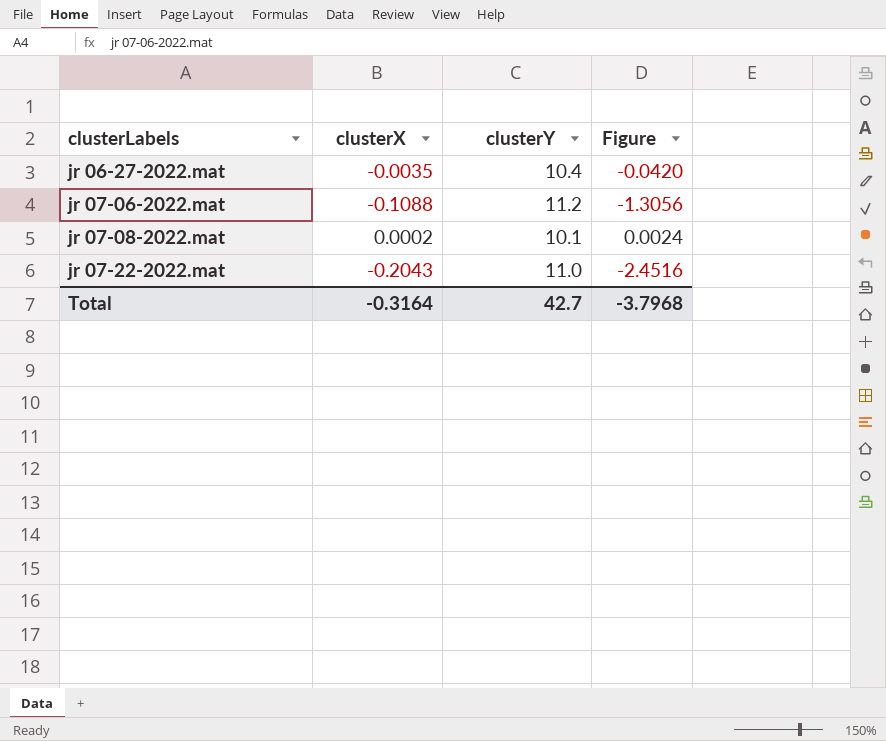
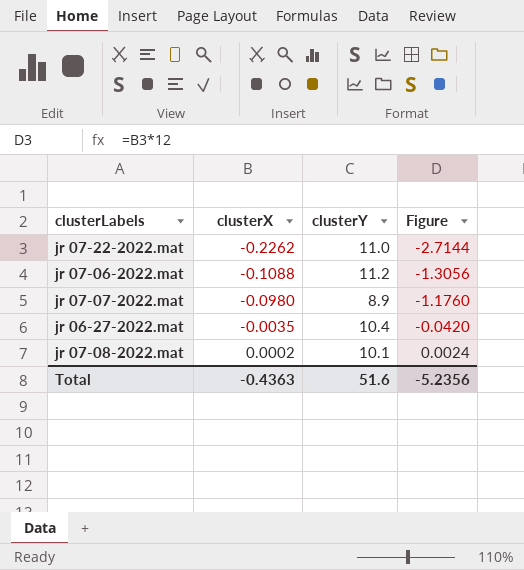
row order: clusterLabels ascending -> clusterX ascending
jr 07-22-2022.mat | clusterX: -0.2043 -> -0.2262
jr 07-22-2022.mat | Figure: -2.4516 -> -2.7144
row jr 07-07-2022.mat: none -> -0.0980 | 8.9 | -1.1760
Total | clusterX: -0.3164 -> -0.4363
Total | clusterY: 42.7 -> 51.6
Total | Figure: -3.7968 -> -5.2356

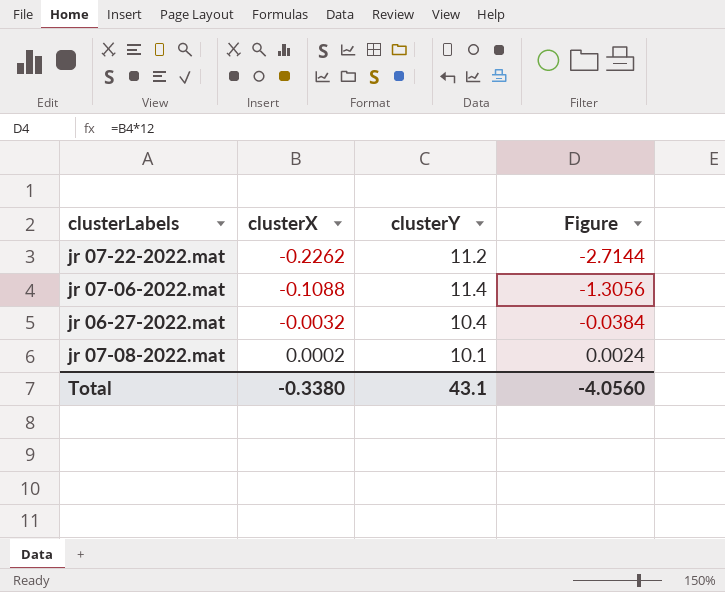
row jr 07-07-2022.mat: -0.0980 | 8.9 | -1.1760 -> none
jr 07-22-2022.mat | clusterY: 11.0 -> 11.2
jr 07-06-2022.mat | clusterY: 11.2 -> 11.4
jr 06-27-2022.mat | clusterX: -0.0035 -> -0.0032
jr 06-27-2022.mat | Figure: -0.0420 -> -0.0384
Total | clusterX: -0.4363 -> -0.3380
Total | clusterY: 51.6 -> 43.1
Total | Figure: -5.2356 -> -4.0560

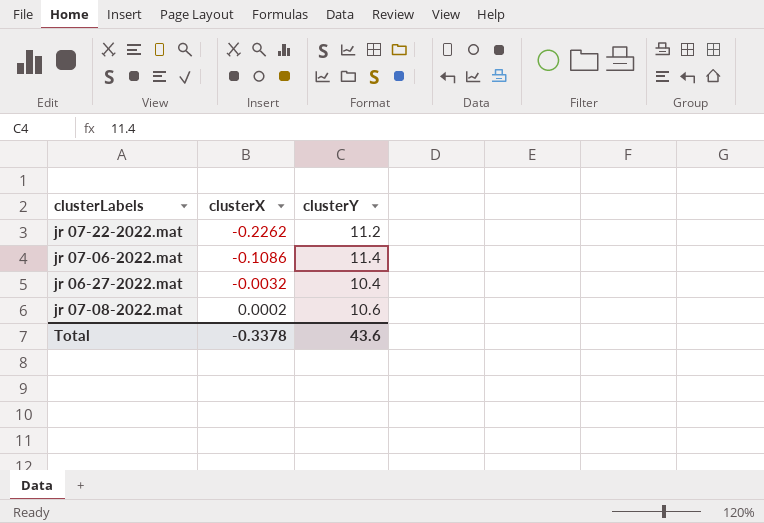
column Figure | formula: [clusterX] * 12 -> none
jr 07-06-2022.mat | clusterX: -0.1088 -> -0.1086
jr 07-08-2022.mat | clusterY: 10.1 -> 10.6
Total | clusterX: -0.3380 -> -0.3378
Total | clusterY: 43.1 -> 43.6

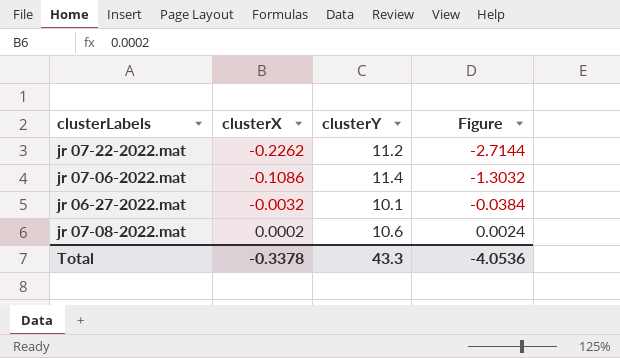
column Figure | formula: none -> [clusterX] * 12
jr 06-27-2022.mat | clusterY: 10.4 -> 10.1
Total | clusterY: 43.6 -> 43.3

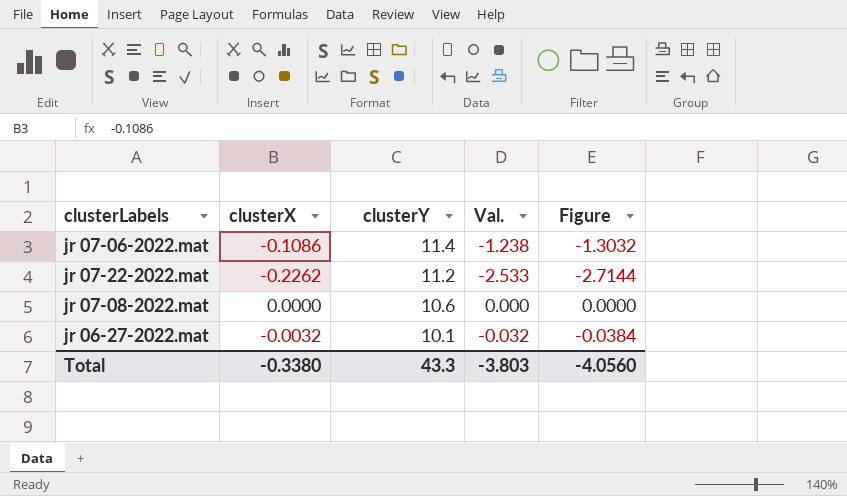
row order: clusterX ascending -> clusterY descending
column Val. | formula: none -> [clusterX] * [clusterY]
jr 07-08-2022.mat | clusterX: 0.0002 -> 0.0000
jr 07-08-2022.mat | Figure: 0.0024 -> 0.0000
Total | clusterX: -0.3378 -> -0.3380
Total | Figure: -4.0536 -> -4.0560

